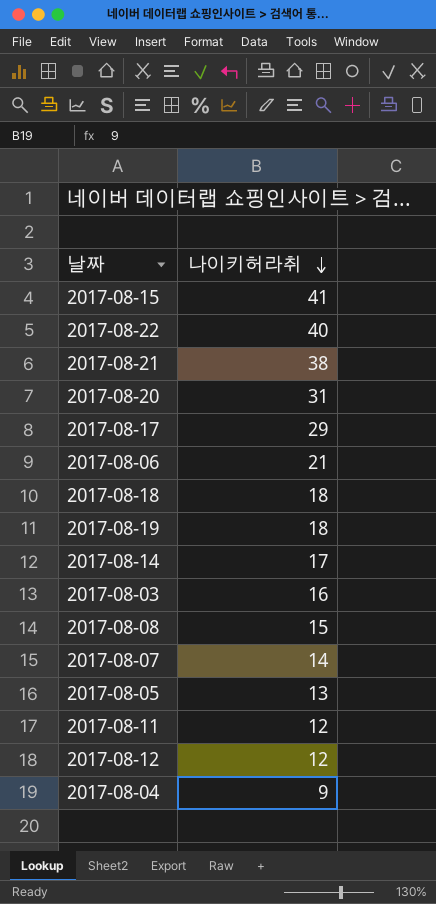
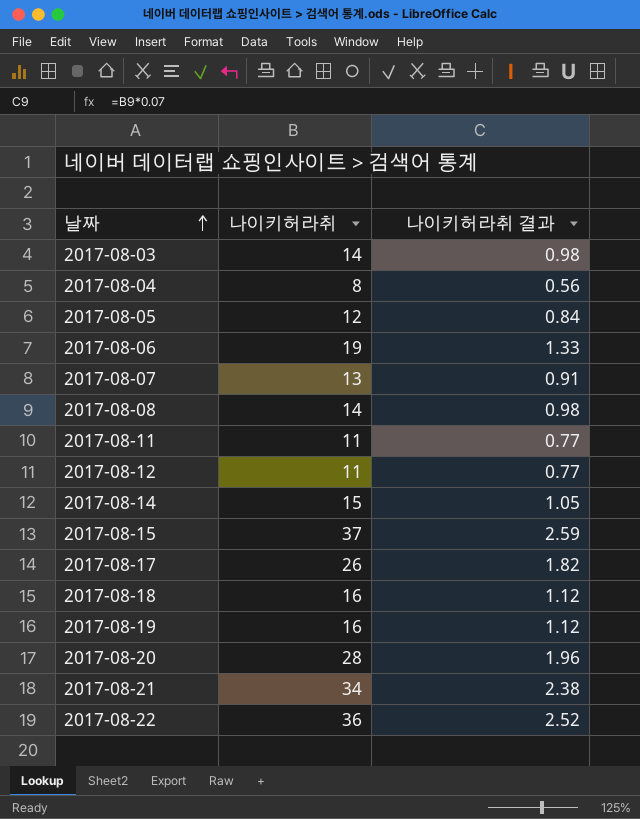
row order: 나이키허라취 descending -> 날짜 ascending
column 나이키허라취 결과 | formula: none -> [나이키허라취] * 0.07
2017-08-03 | 나이키허라취: 16 -> 14
2017-08-04 | 나이키허라취: 9 -> 8
2017-08-05 | 나이키허라취: 13 -> 12
2017-08-06 | 나이키허라취: 21 -> 19
2017-08-07 | 나이키허라취: 14 -> 13
2017-08-08 | 나이키허라취: 15 -> 14
2017-08-11 | 나이키허라취: 12 -> 11
2017-08-12 | 나이키허라취: 12 -> 11
2017-08-14 | 나이키허라취: 17 -> 15
2017-08-15 | 나이키허라취: 41 -> 37
2017-08-17 | 나이키허라취: 29 -> 26
2017-08-18 | 나이키허라취: 18 -> 16
2017-08-19 | 나이키허라취: 18 -> 16
2017-08-20 | 나이키허라취: 31 -> 28
2017-08-21 | 나이키허라취: 38 -> 34
2017-08-22 | 나이키허라취: 40 -> 36

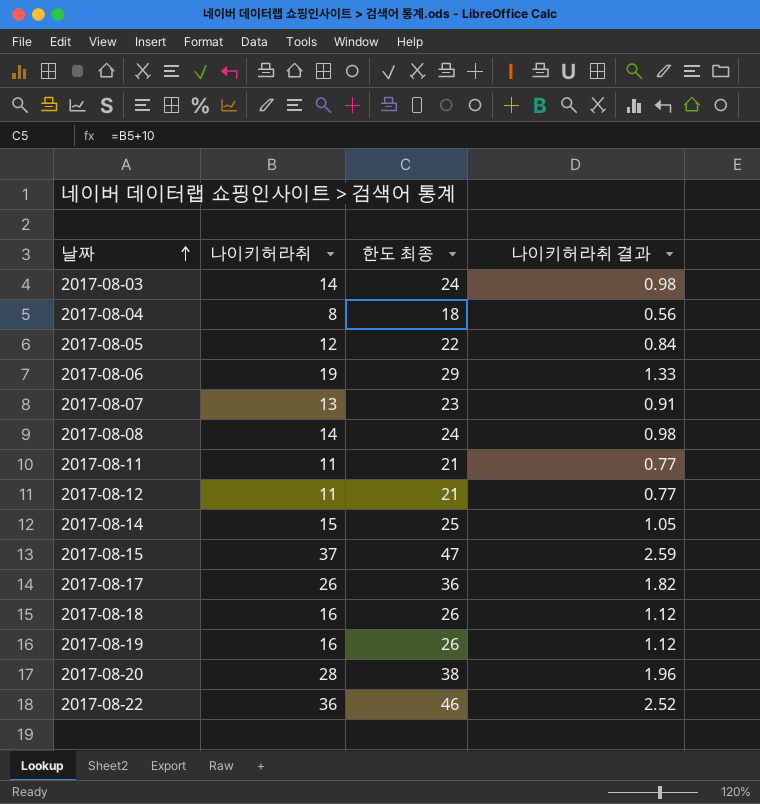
column 한도 최종 | formula: none -> [나이키허라취] + 10
row 2017-08-21: 34 | 2.38 -> none

